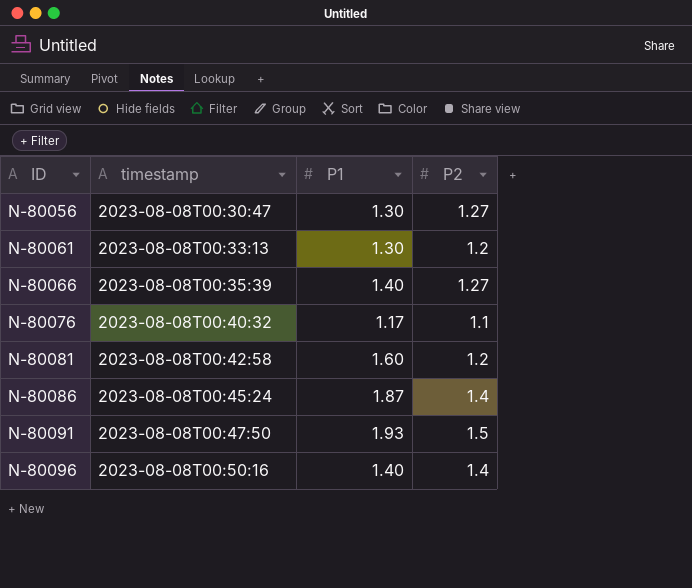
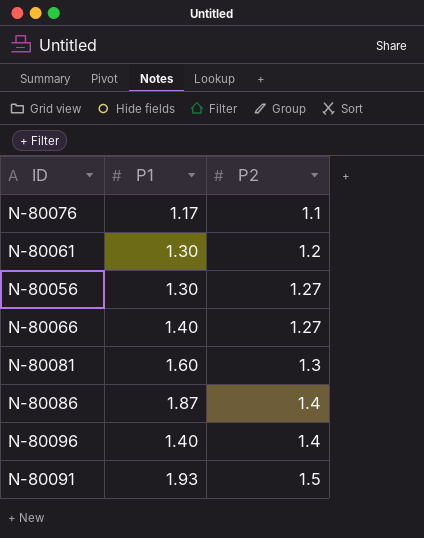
row order: ID ascending -> P2 ascending
column timestamp | position: 2 -> none
N-80081 | P2: 1.2 -> 1.3

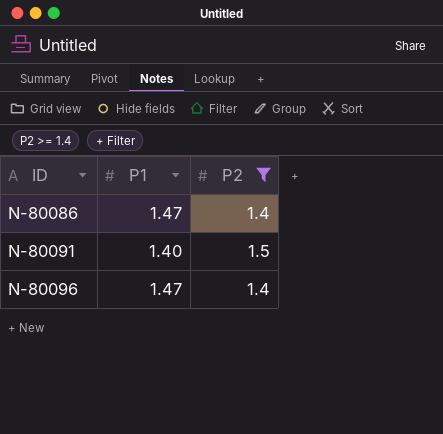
filter: none -> P2 >= 1.4
row order: P2 ascending -> ID ascending
N-80086 | P1: 1.87 -> 1.47
N-80091 | P1: 1.93 -> 1.40
N-80096 | P1: 1.40 -> 1.47

